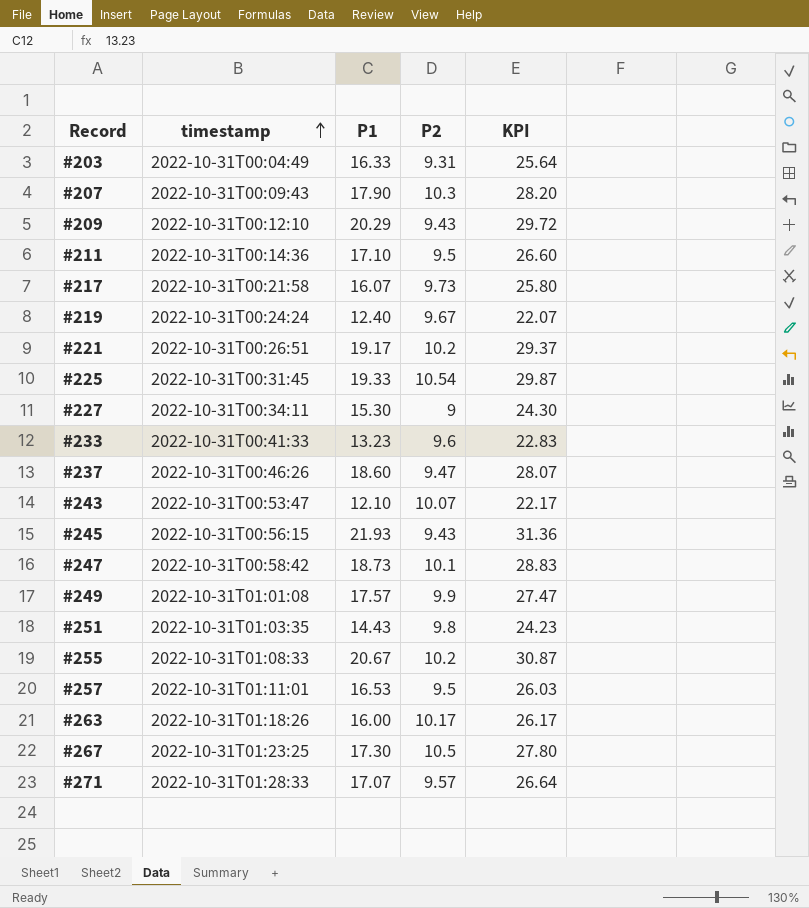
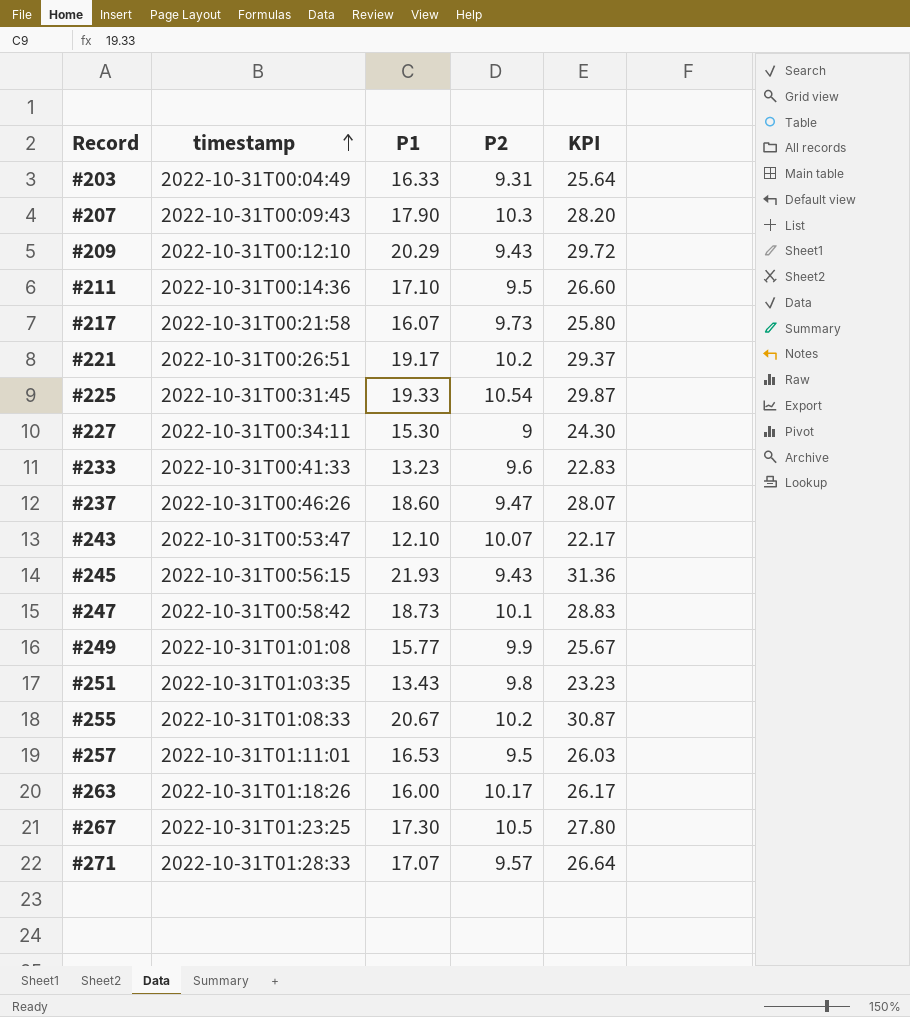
row #219: 2022-10-31T00:24:24 | 12.40 | 9.67 | 22.07 -> none
#249 | P1: 17.57 -> 15.77
#249 | KPI: 27.47 -> 25.67
#251 | P1: 14.43 -> 13.43
#251 | KPI: 24.23 -> 23.23

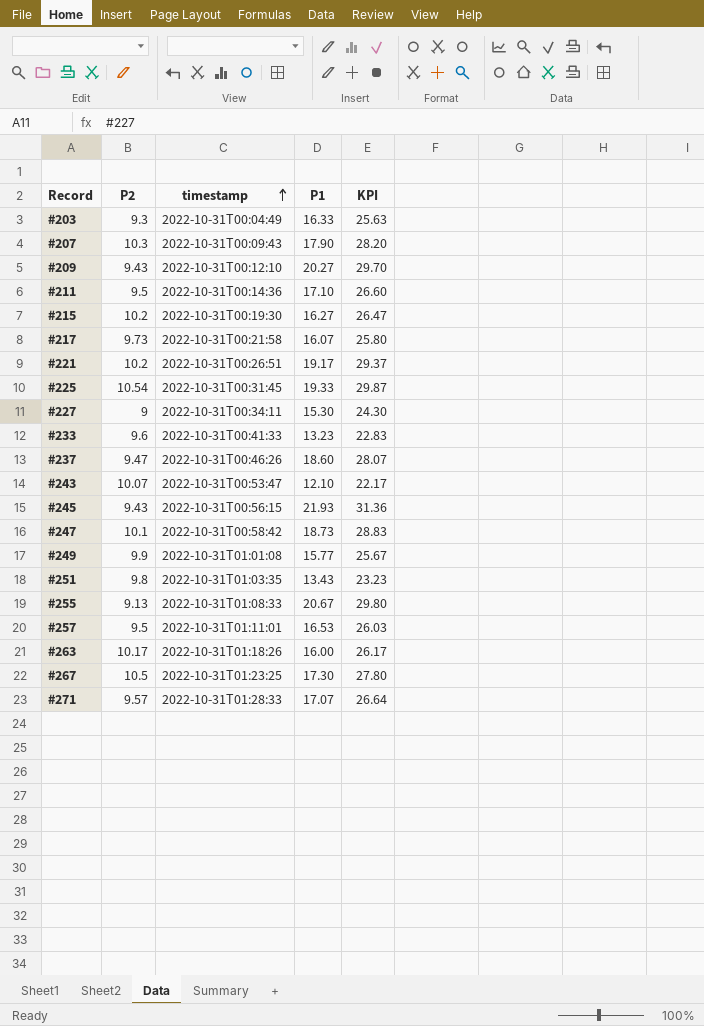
column P2 | position: 4 -> 2
#203 | P2: 9.31 -> 9.3
#203 | KPI: 25.64 -> 25.63
#209 | P1: 20.29 -> 20.27
#209 | KPI: 29.72 -> 29.70
row #215: none -> 10.2 | 2022-10-31T00:19:30 | 16.27 | 26.47
#255 | P2: 10.2 -> 9.13
#255 | KPI: 30.87 -> 29.80

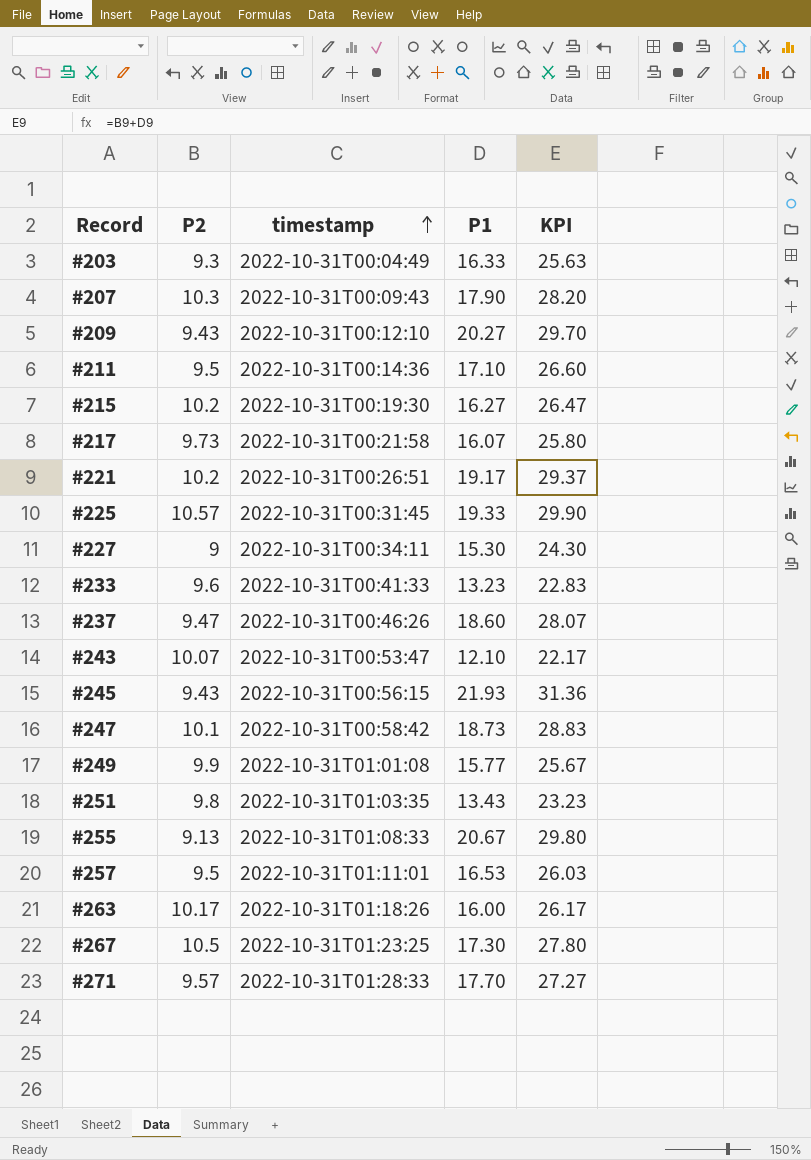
#225 | P2: 10.54 -> 10.57
#225 | KPI: 29.87 -> 29.90
#271 | P1: 17.07 -> 17.70
#271 | KPI: 26.64 -> 27.27

